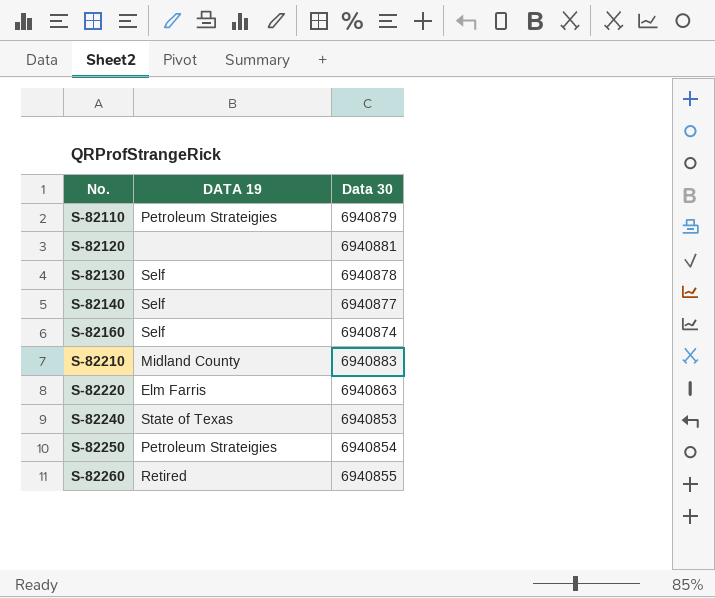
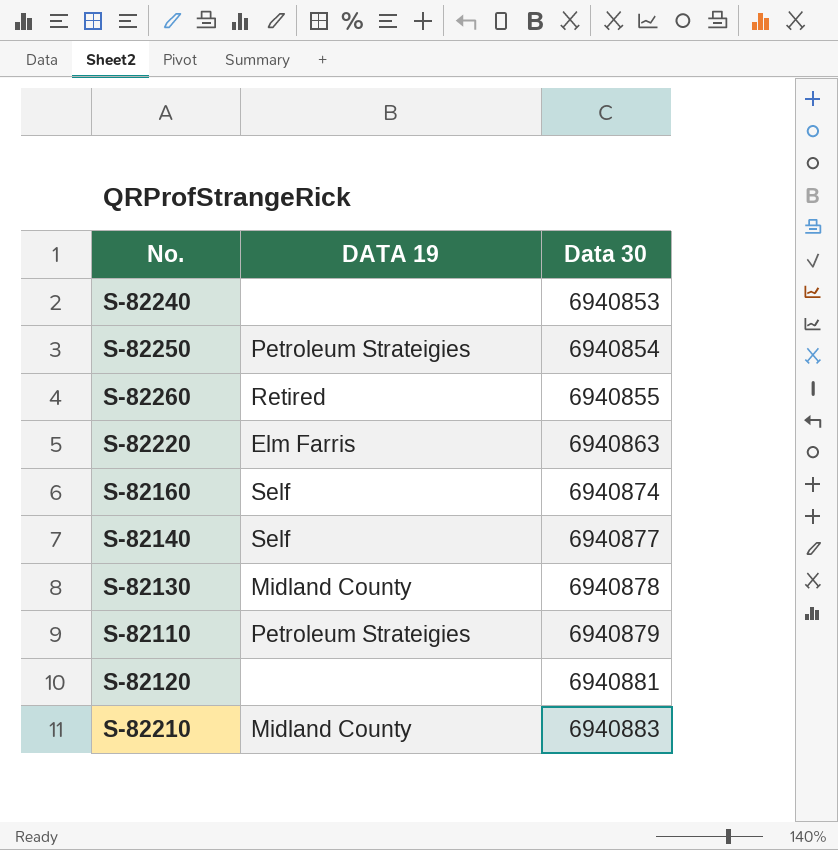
row order: No. ascending -> Data 30 ascending
S-82240 | DATA 19: State of Texas -> none
S-82130 | DATA 19: Self -> Midland County

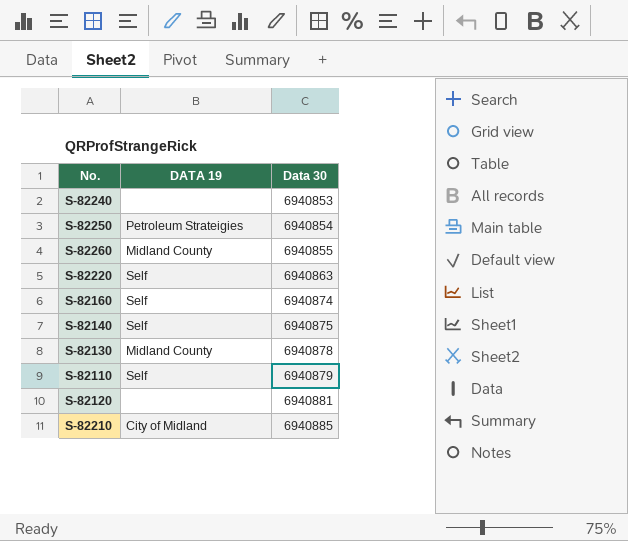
S-82260 | DATA 19: Retired -> Midland County
S-82220 | DATA 19: Elm Farris -> Self
S-82140 | Data 30: 6940877 -> 6940875
S-82110 | DATA 19: Petroleum Strateigies -> Self
S-82210 | DATA 19: Midland County -> City of Midland
S-82210 | Data 30: 6940883 -> 6940885

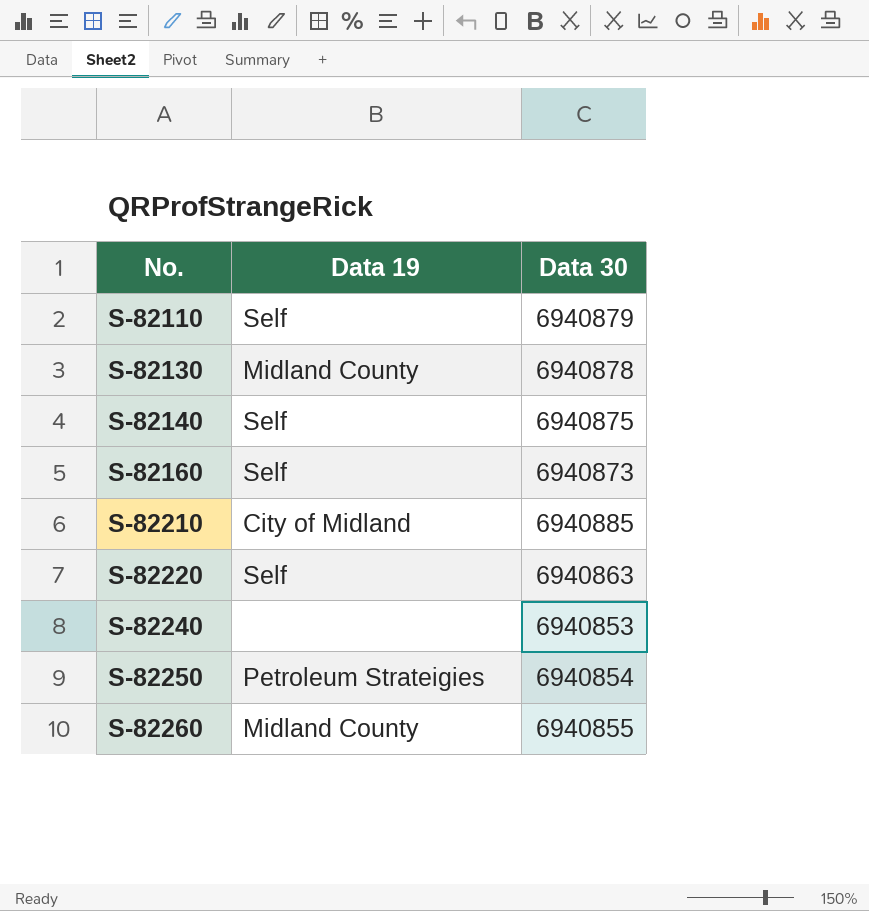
row order: Data 30 ascending -> No. ascending
column name: DATA 19 -> Data 19
row S-82120: none | 6940881 -> none
S-82160 | Data 30: 6940874 -> 6940873

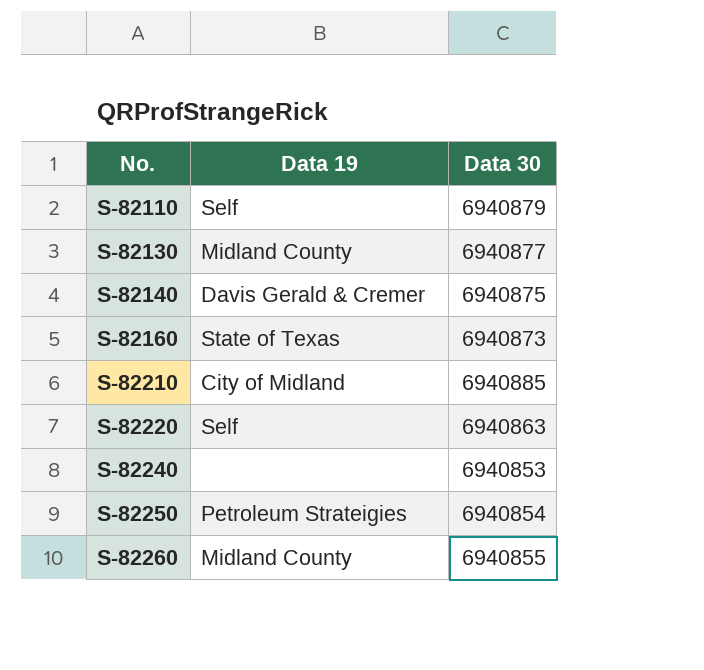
S-82130 | Data 30: 6940878 -> 6940877
S-82140 | Data 19: Self -> Davis Gerald & Cremer
S-82160 | Data 19: Self -> State of Texas

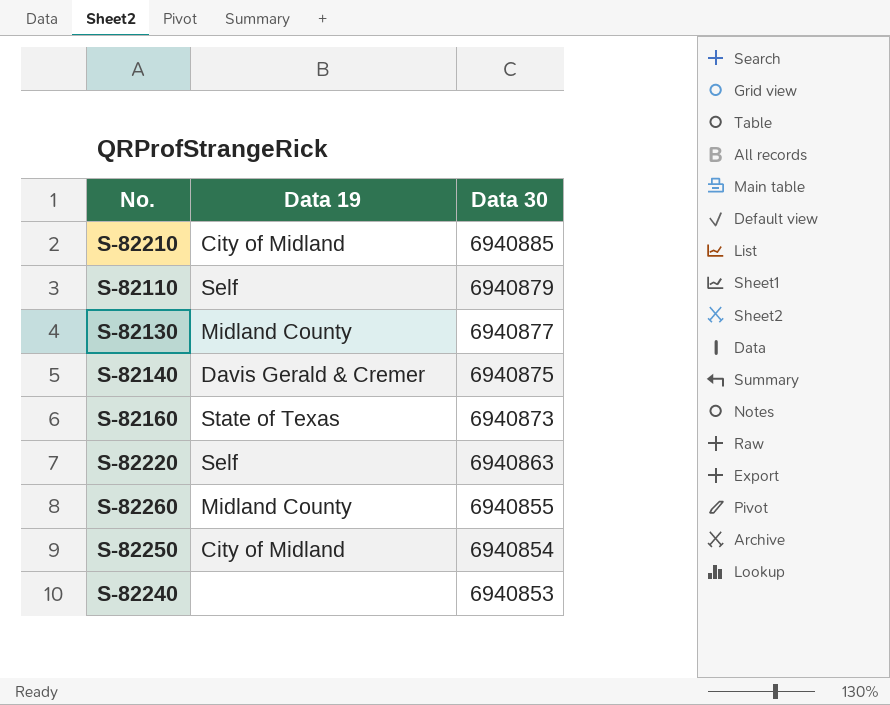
row order: No. ascending -> Data 30 descending
S-82250 | Data 19: Petroleum Strateigies -> City of Midland

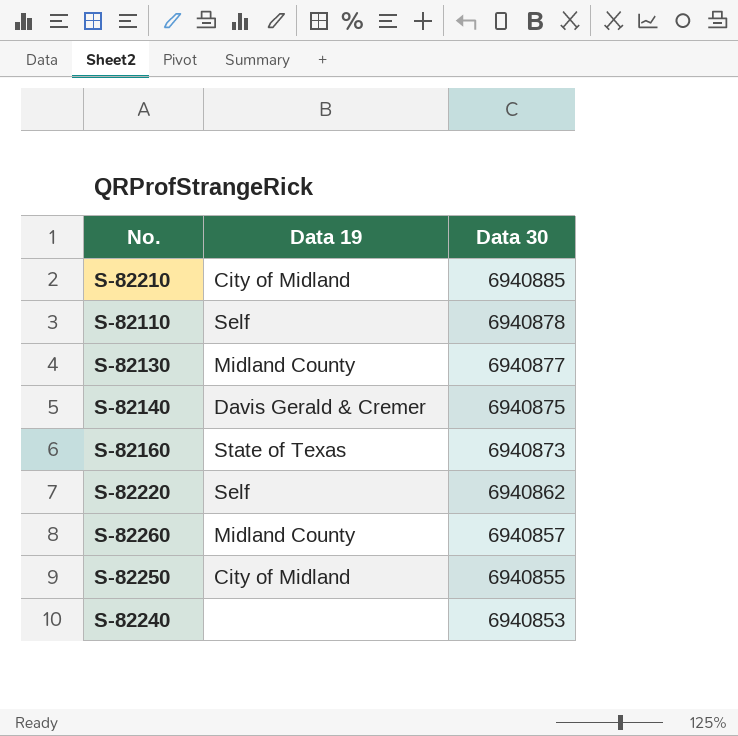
S-82110 | Data 30: 6940879 -> 6940878
S-82220 | Data 30: 6940863 -> 6940862
S-82260 | Data 30: 6940855 -> 6940857
S-82250 | Data 30: 6940854 -> 6940855

